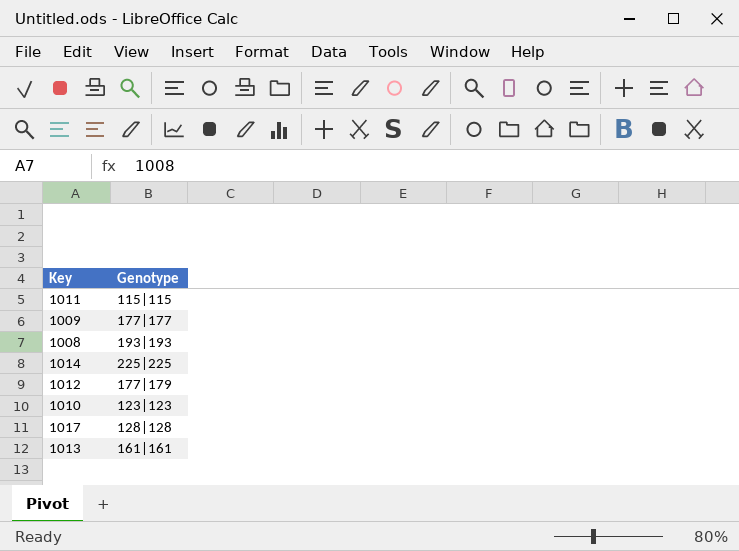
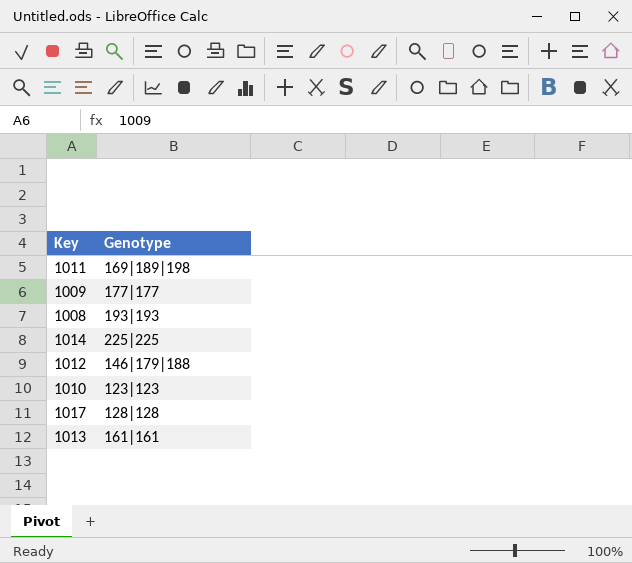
1011 | Genotype: 115|115 -> 169|189|198
1012 | Genotype: 177|179 -> 146|179|188

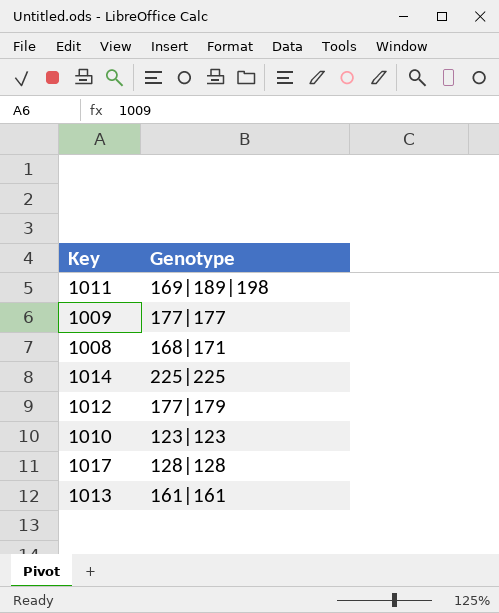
1008 | Genotype: 193|193 -> 168|171
1012 | Genotype: 146|179|188 -> 177|179

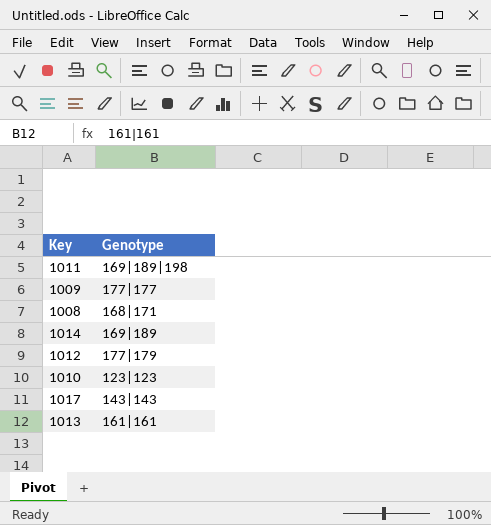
1014 | Genotype: 225|225 -> 169|189
1017 | Genotype: 128|128 -> 143|143

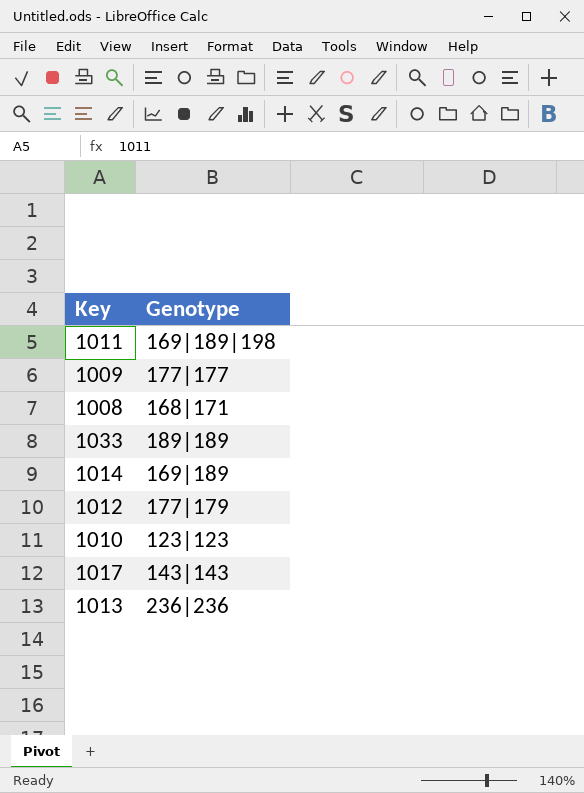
row 1033: none -> 189|189
1013 | Genotype: 161|161 -> 236|236

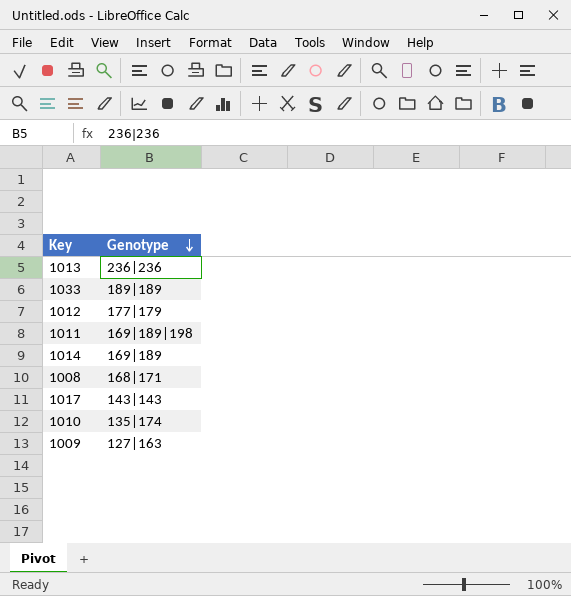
row order: none -> Genotype descending
1010 | Genotype: 123|123 -> 135|174
1009 | Genotype: 177|177 -> 127|163

